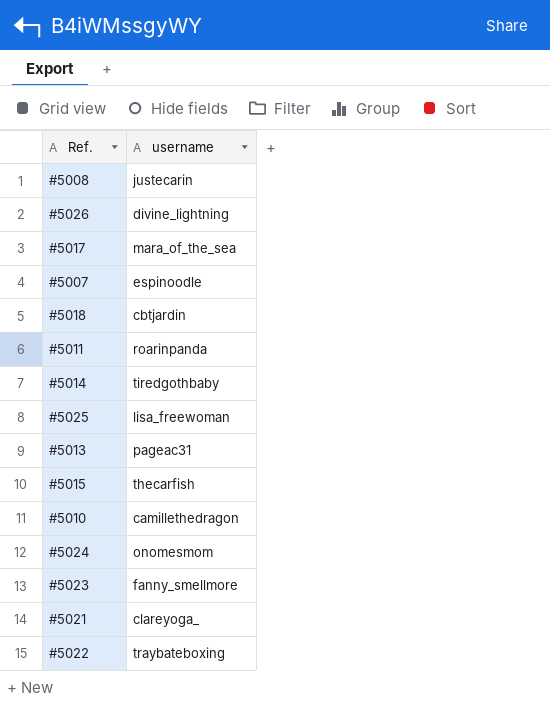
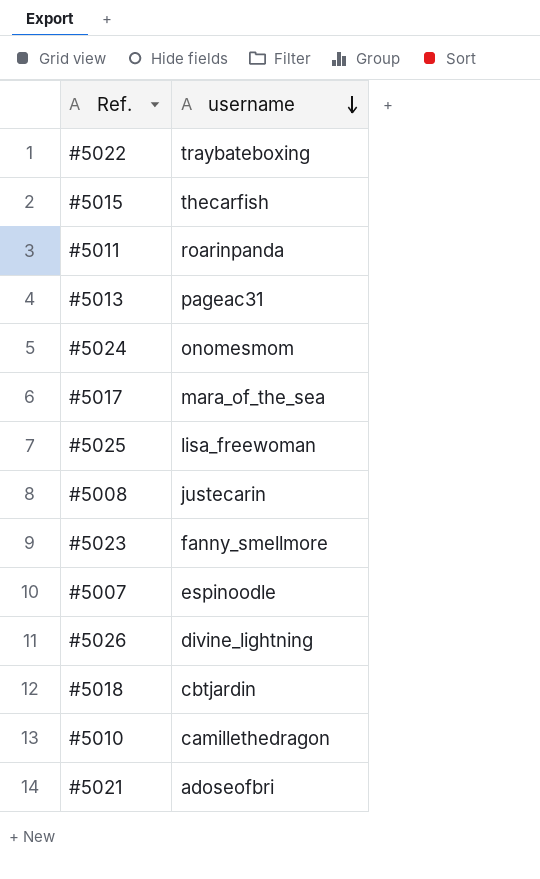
row order: none -> username descending
row #5014: tiredgothbaby -> none
#5021 | username: clareyoga_ -> adoseofbri

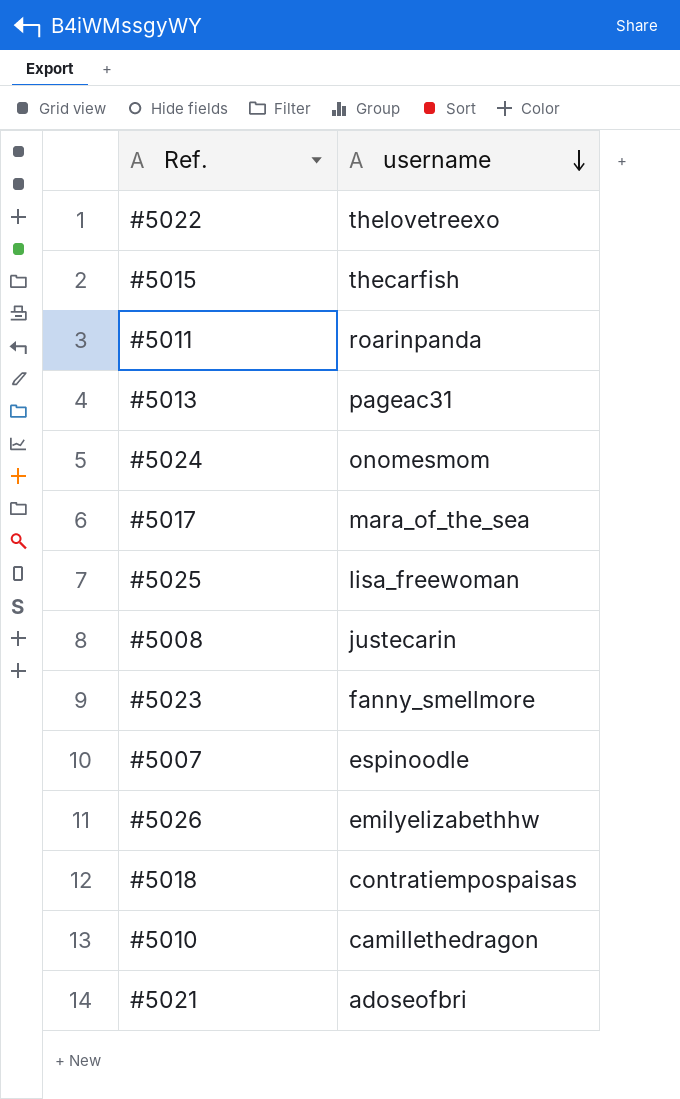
#5022 | username: traybateboxing -> thelovetreexo
#5026 | username: divine_lightning -> emilyelizabethhw
#5018 | username: cbtjardin -> contratiempospaisas

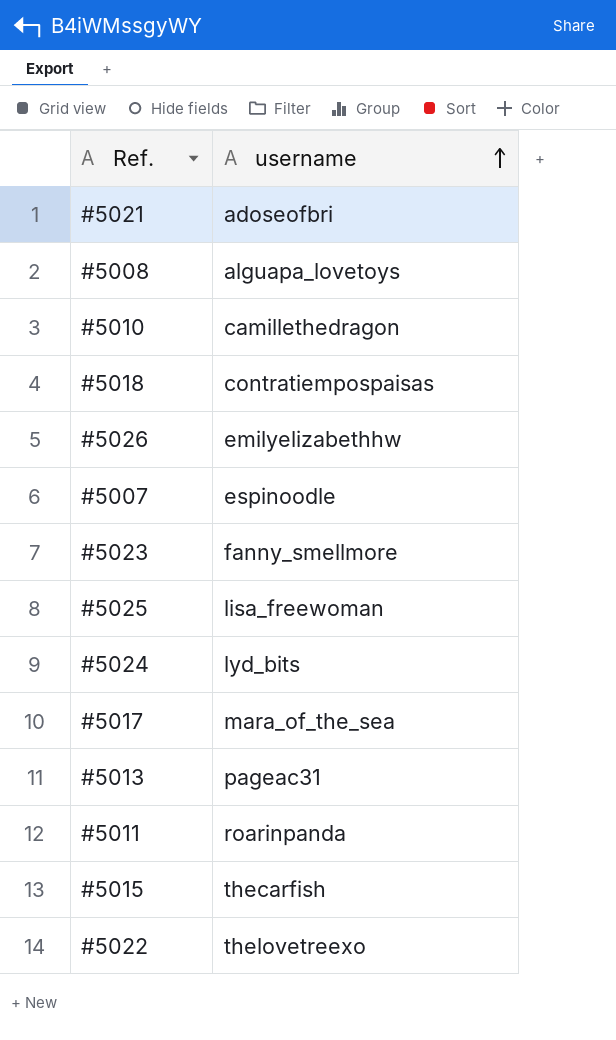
row order: username descending -> username ascending
#5008 | username: justecarin -> alguapa_lovetoys
#5024 | username: onomesmom -> lyd_bits

